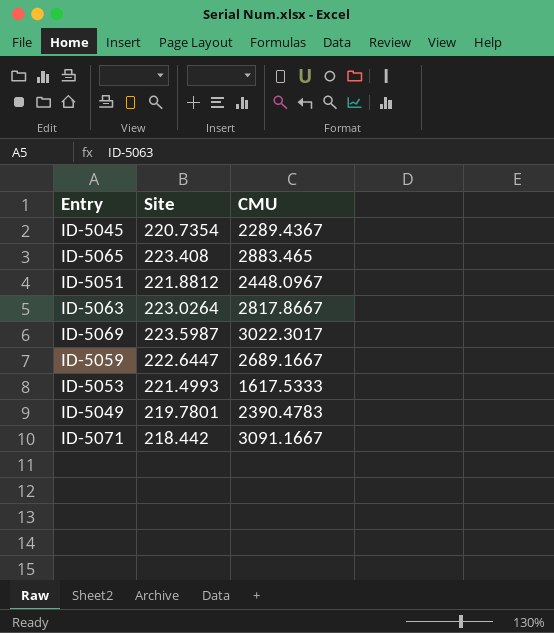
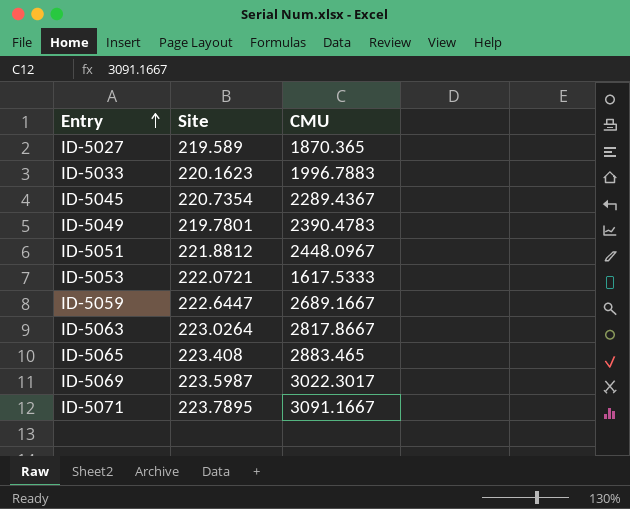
row order: none -> Entry ascending
row ID-5027: none -> 219.589 | 1870.365
row ID-5033: none -> 220.1623 | 1996.7883
ID-5053 | Site: 221.4993 -> 222.0721
ID-5071 | Site: 218.442 -> 223.7895

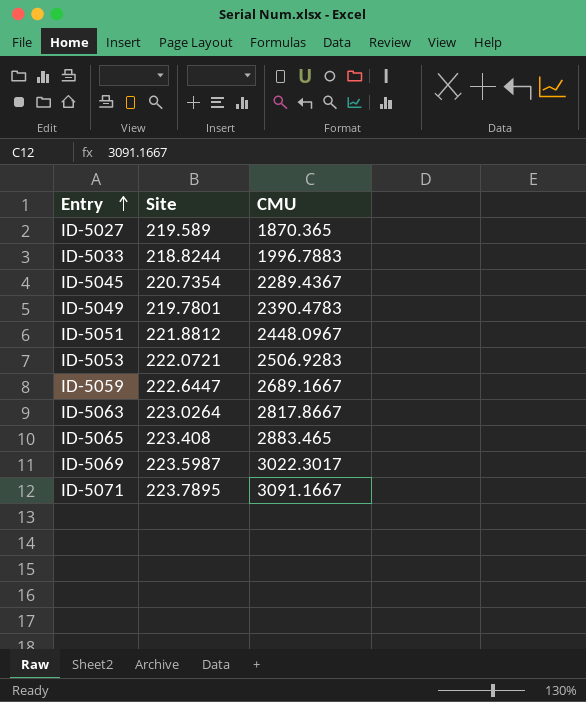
ID-5033 | Site: 220.1623 -> 218.8244
ID-5053 | CMU: 1617.5333 -> 2506.9283

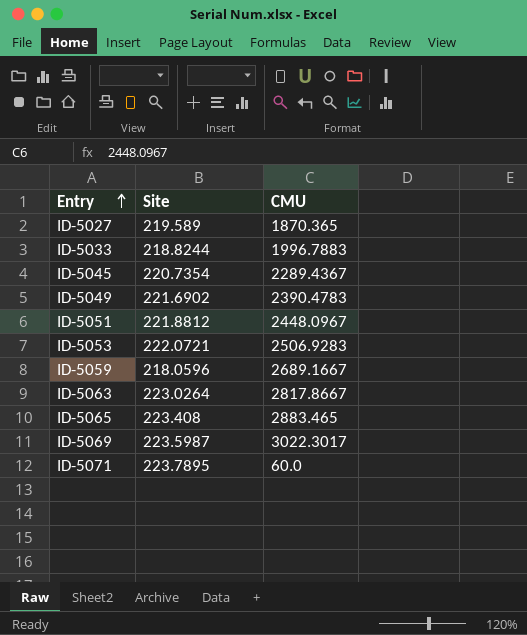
ID-5049 | Site: 219.7801 -> 221.6902
ID-5059 | Site: 222.6447 -> 218.0596
ID-5071 | CMU: 3091.1667 -> 60.0

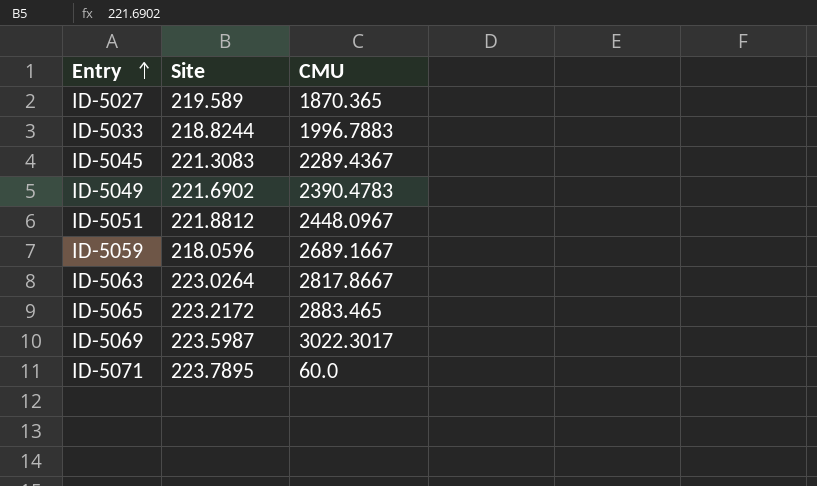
row ID-5053: 222.0721 | 2506.9283 -> none
ID-5045 | Site: 220.7354 -> 221.3083
ID-5065 | Site: 223.408 -> 223.2172

